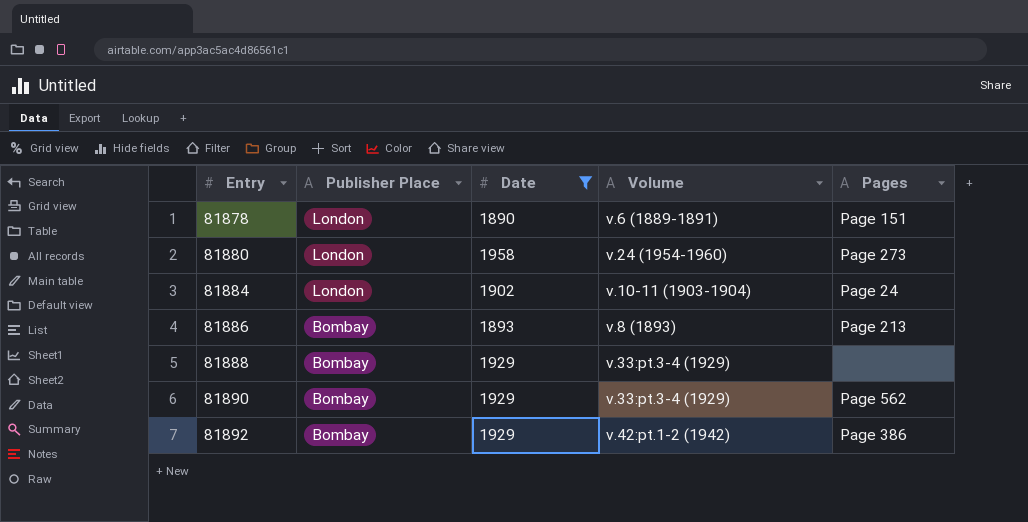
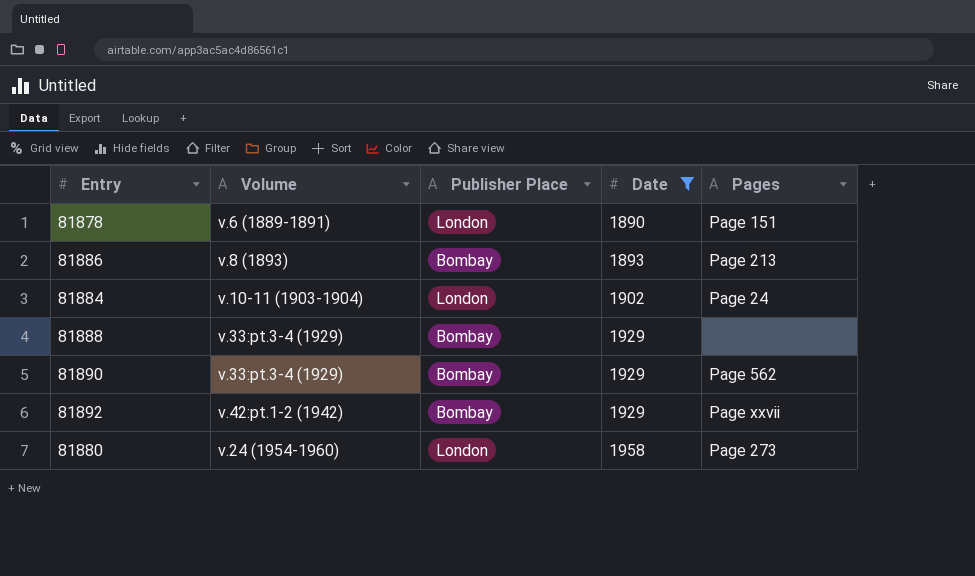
row order: Entry ascending -> Date ascending
column Volume | position: 4 -> 2
81892 | Pages: Page 386 -> Page xxvii

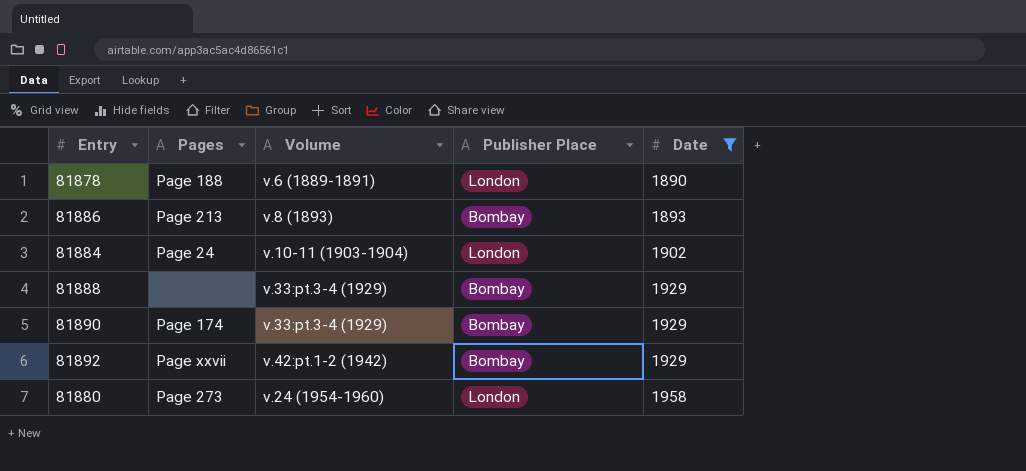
column Pages | position: 5 -> 2
81878 | Pages: Page 151 -> Page 188
81890 | Pages: Page 562 -> Page 174

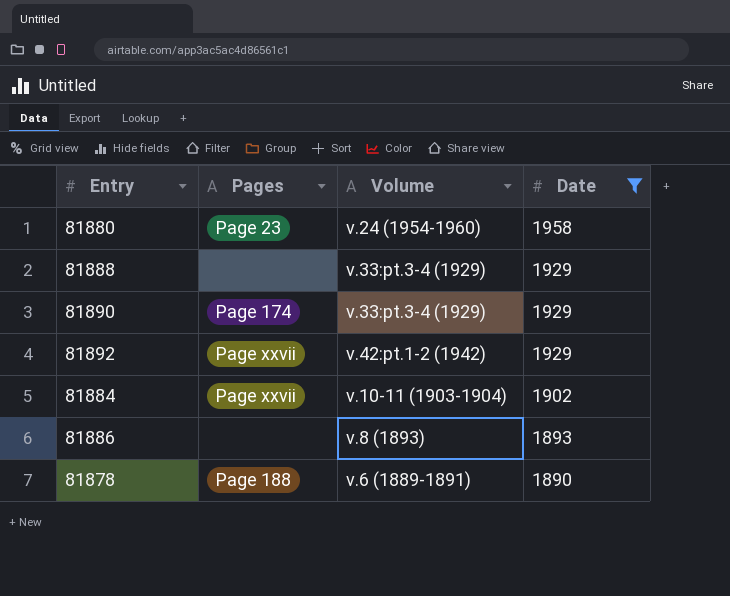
row order: Date ascending -> Date descending
column Publisher Place | position: 4 -> none
81880 | Pages: Page 273 -> Page 23
81884 | Pages: Page 24 -> Page xxvii
81886 | Pages: Page 213 -> none

